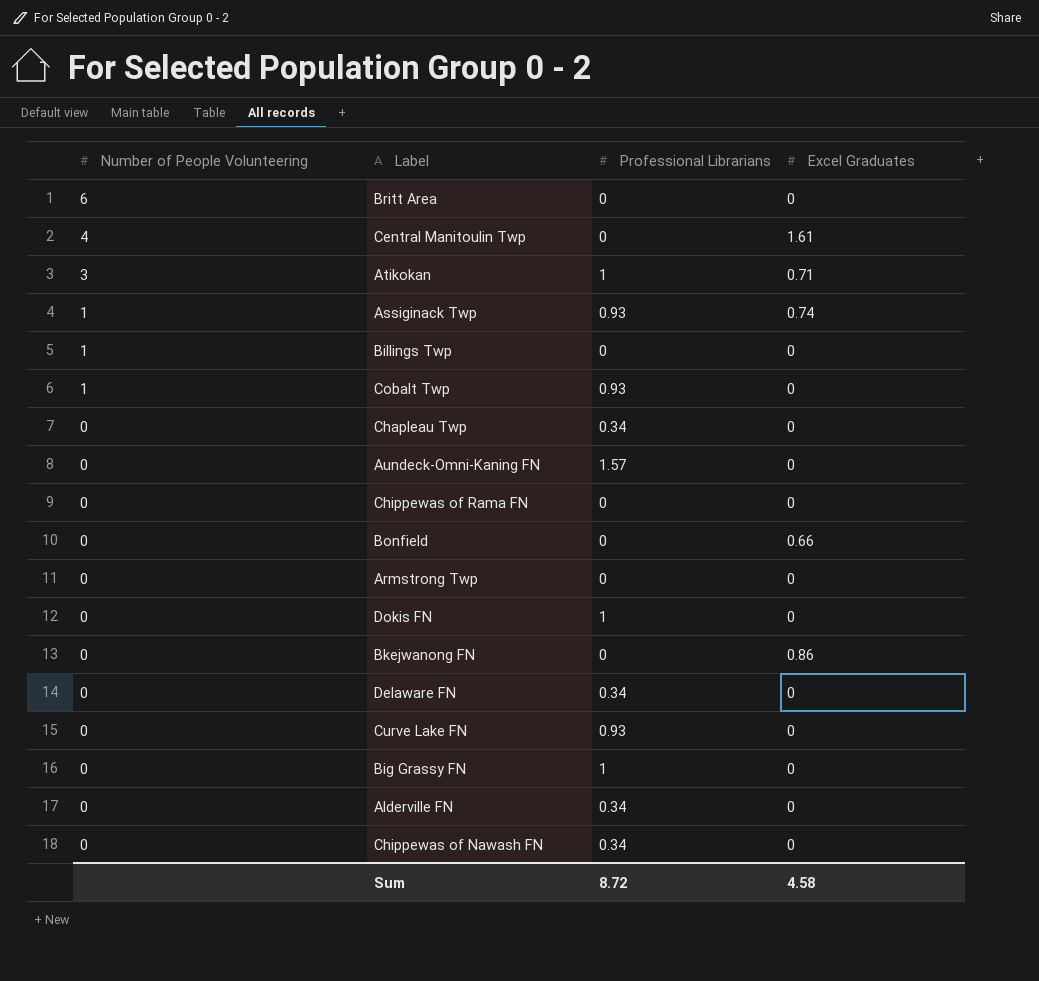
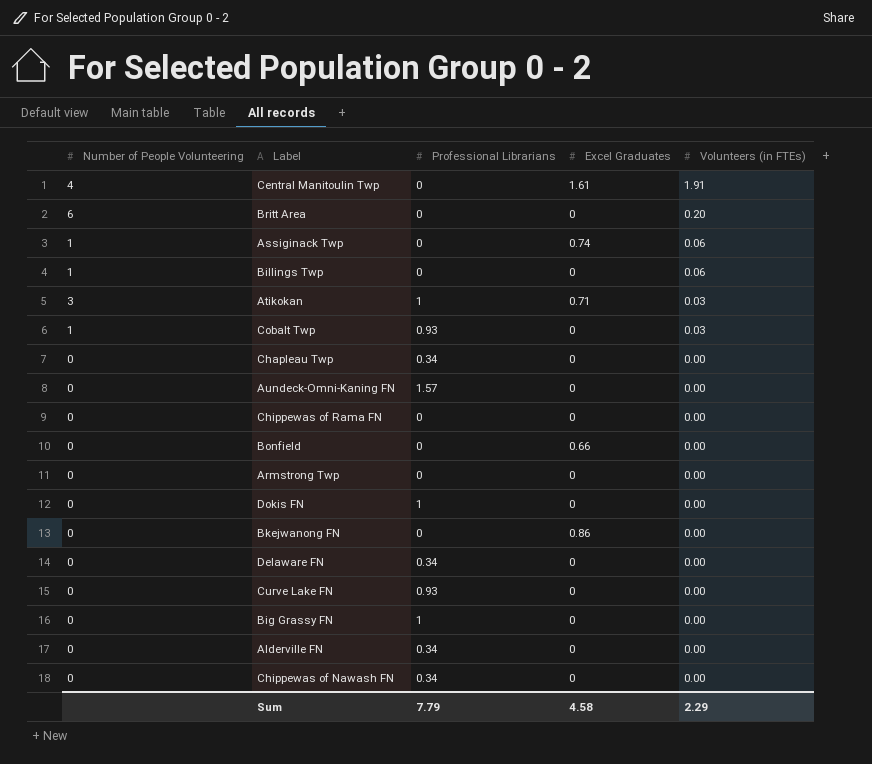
row order: Number of People Volunteering descending -> Volunteers (in FTEs) descending
column Volunteers (in FTEs) | position: none -> 5
Assiginack Twp | Professional Librarians: 0.93 -> 0
Sum | Professional Librarians: 8.72 -> 7.79

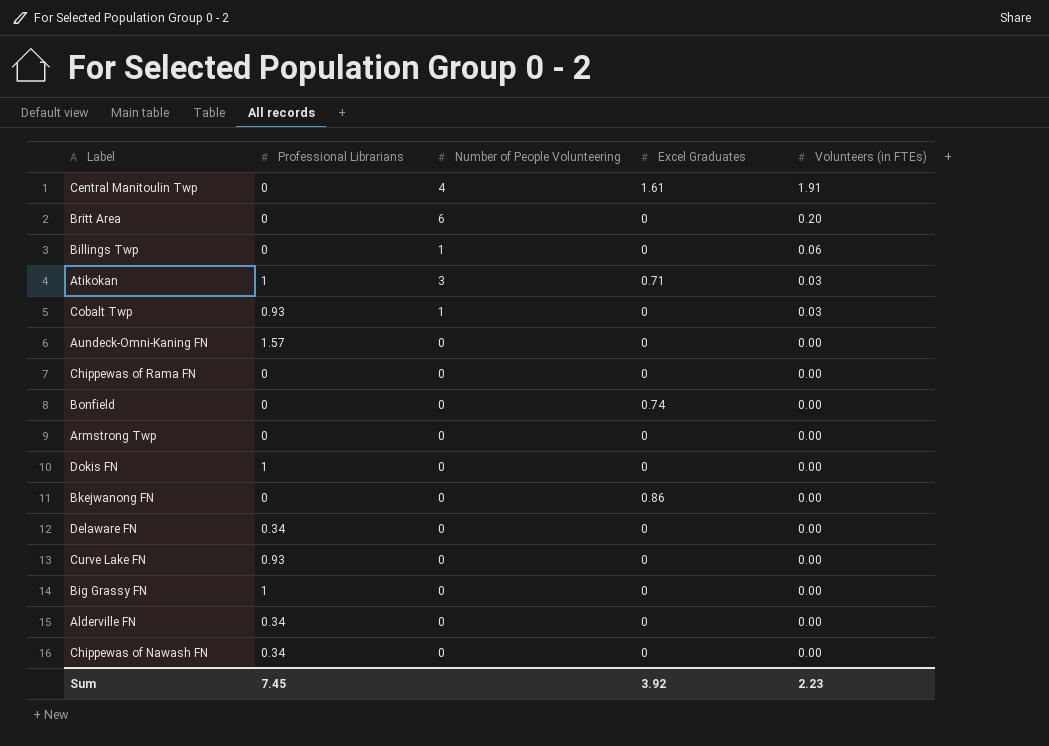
column Number of People Volunteering | position: 1 -> 3
row Assiginack Twp: 1 | 0 | 0.74 | 0.06 -> none
row Chapleau Twp: 0 | 0.34 | 0 | 0.00 -> none
Bonfield | Excel Graduates: 0.66 -> 0.74
Sum | Professional Librarians: 7.79 -> 7.45
Sum | Excel Graduates: 4.58 -> 3.92
Sum | Volunteers (in FTEs): 2.29 -> 2.23

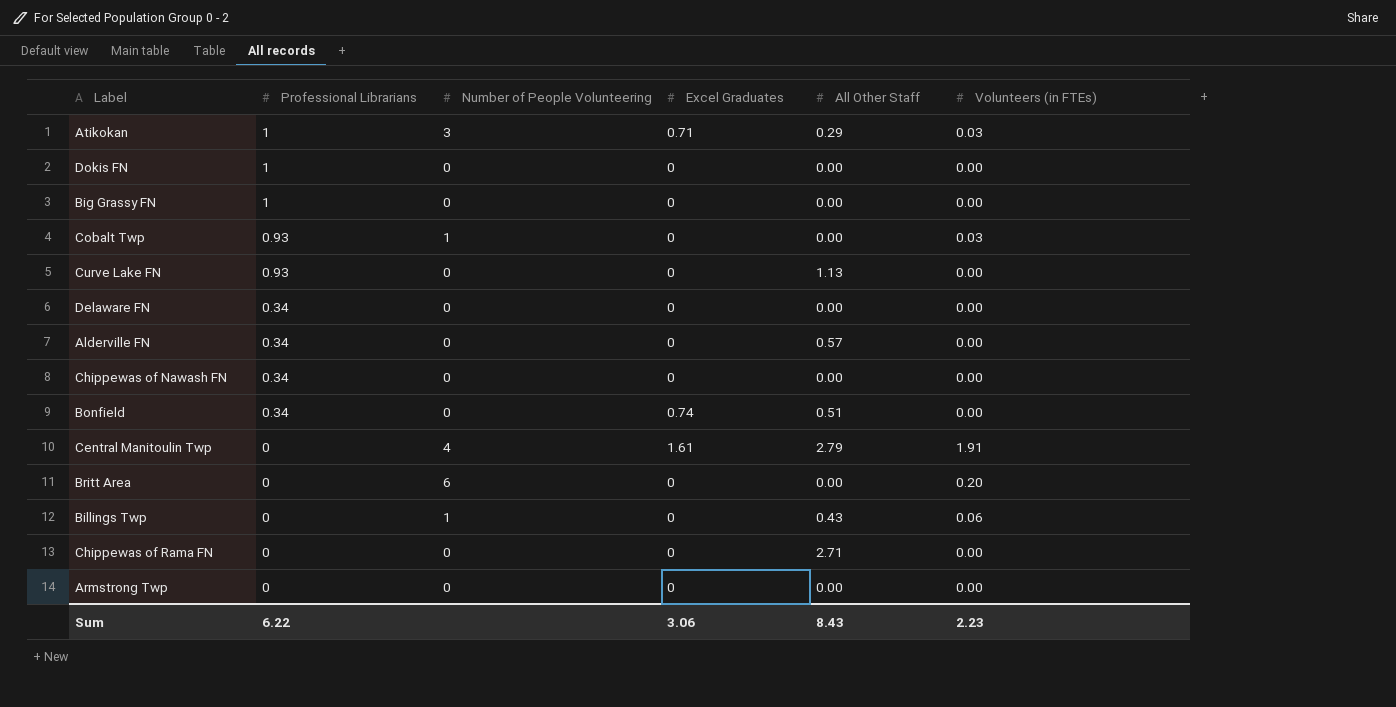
row order: Volunteers (in FTEs) descending -> Professional Librarians descending
column All Other Staff | position: none -> 5
row Aundeck-Omni-Kaning FN: 1.57 | 0 | 0 | 0.00 -> none
row Bkejwanong FN: 0 | 0 | 0.86 | 0.00 -> none
Bonfield | Professional Librarians: 0 -> 0.34
Sum | Professional Librarians: 7.45 -> 6.22
Sum | Excel Graduates: 3.92 -> 3.06

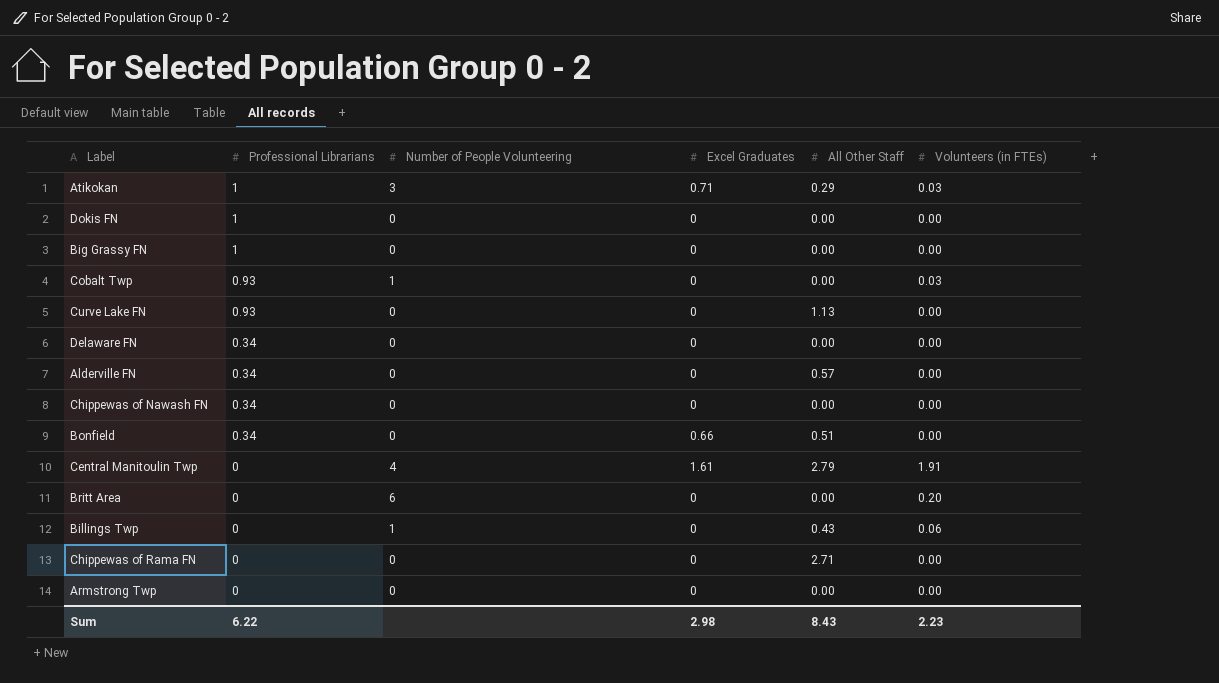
Bonfield | Excel Graduates: 0.74 -> 0.66
Sum | Excel Graduates: 3.06 -> 2.98

